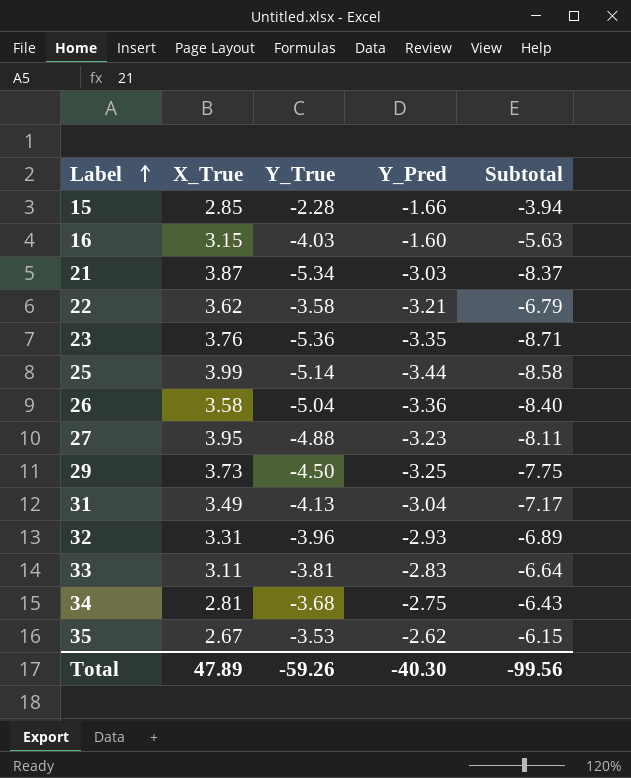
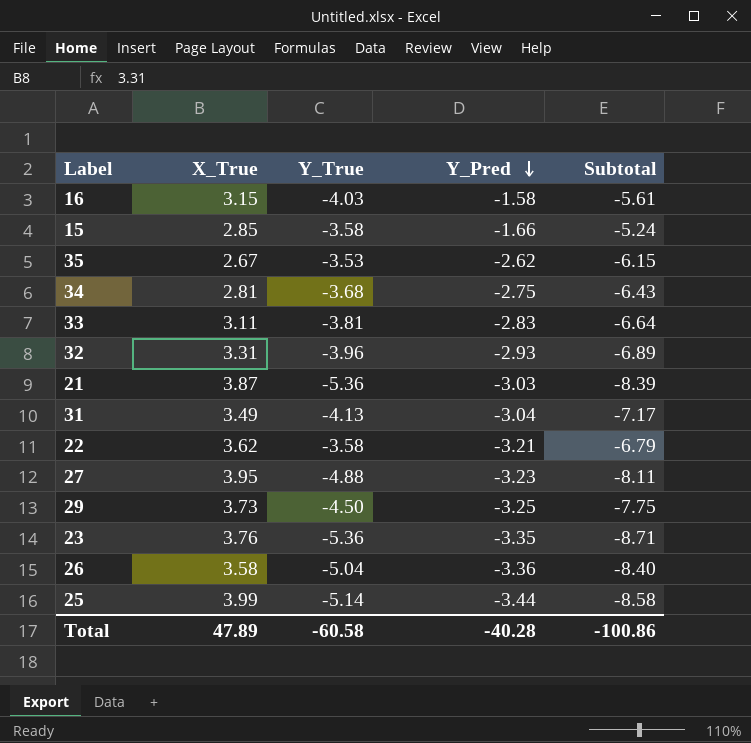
row order: Label ascending -> Y_Pred descending
16 | Y_Pred: -1.60 -> -1.58
16 | Subtotal: -5.63 -> -5.61
15 | Y_True: -2.28 -> -3.58
15 | Subtotal: -3.94 -> -5.24
21 | Y_True: -5.34 -> -5.36
21 | Subtotal: -8.37 -> -8.39
Total | Y_True: -59.26 -> -60.58
Total | Y_Pred: -40.30 -> -40.28
Total | Subtotal: -99.56 -> -100.86

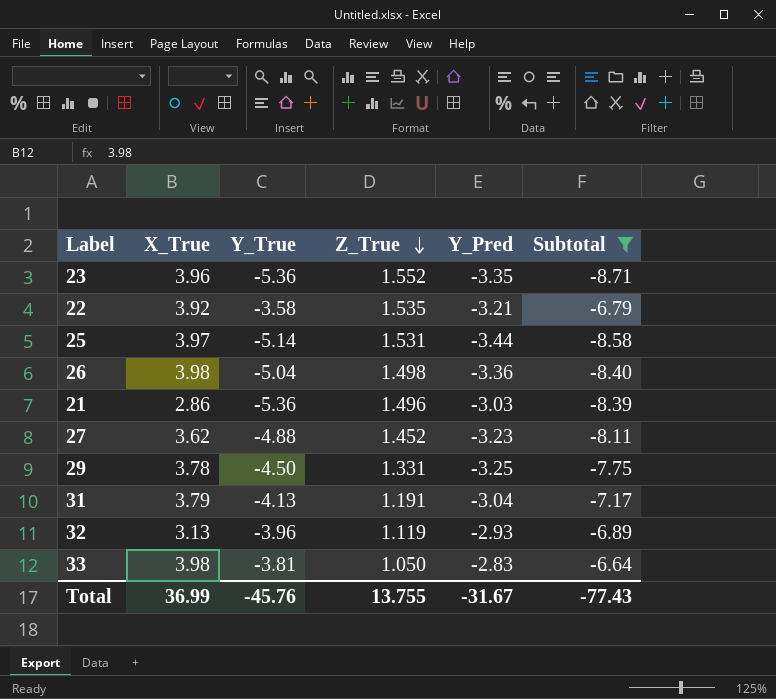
filter: none -> Subtotal <= -6.64
row order: Y_Pred descending -> Z_True descending
column Z_True | position: none -> 4
23 | X_True: 3.76 -> 3.96
22 | X_True: 3.62 -> 3.92
25 | X_True: 3.99 -> 3.97
26 | X_True: 3.58 -> 3.98
21 | X_True: 3.87 -> 2.86
27 | X_True: 3.95 -> 3.62
29 | X_True: 3.73 -> 3.78
31 | X_True: 3.49 -> 3.79
32 | X_True: 3.31 -> 3.13
33 | X_True: 3.11 -> 3.98
Total | X_True: 47.89 -> 36.99
Total | Y_True: -60.58 -> -45.76
Total | Y_Pred: -40.28 -> -31.67
Total | Subtotal: -100.86 -> -77.43

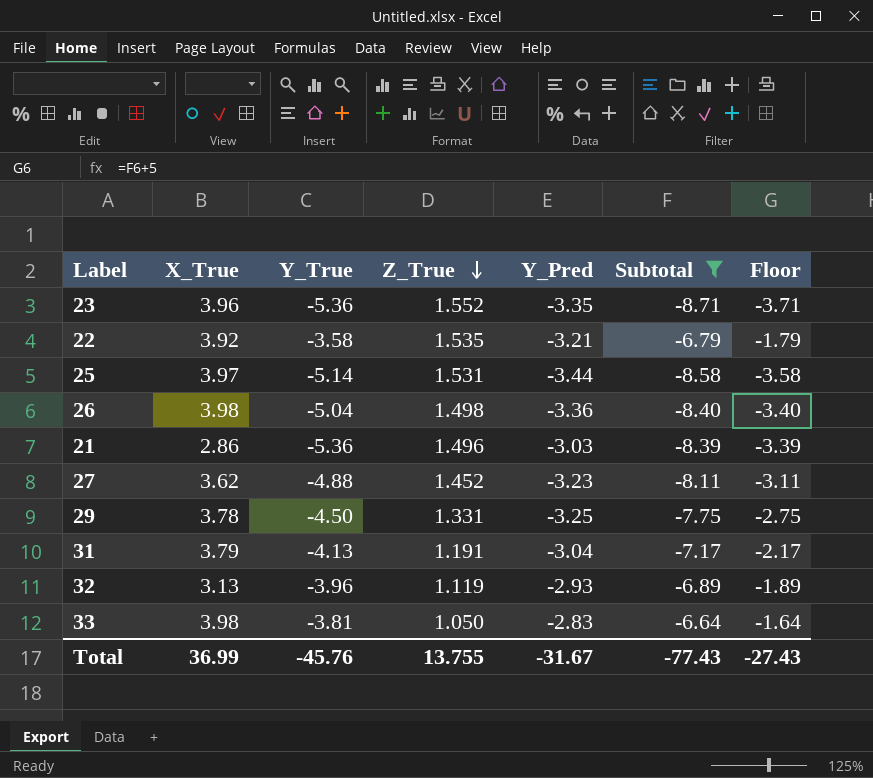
column Floor | formula: none -> [Subtotal] + 5

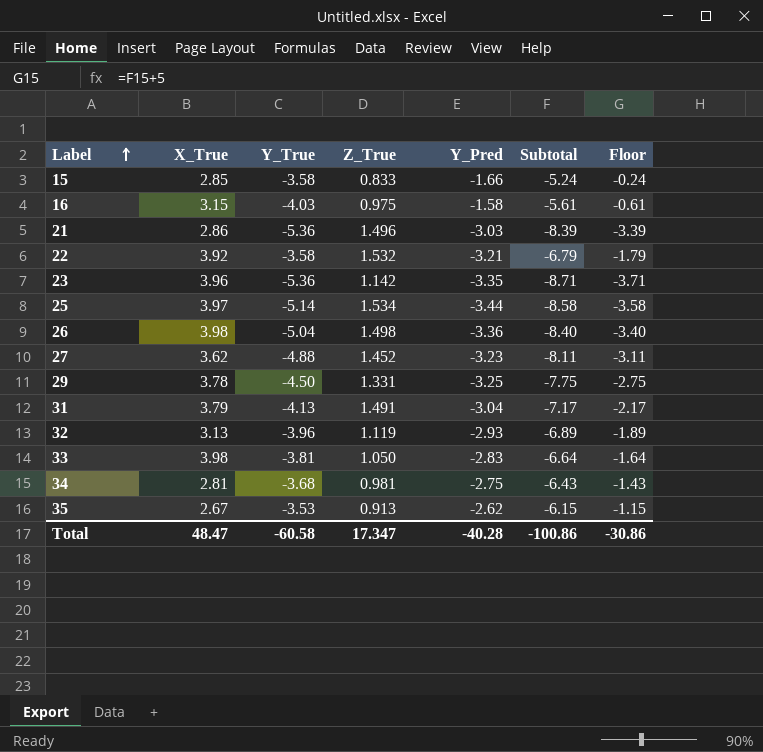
filter: Subtotal <= -6.64 -> none
row order: Z_True descending -> Label ascending
22 | Z_True: 1.535 -> 1.532
23 | Z_True: 1.552 -> 1.142
25 | Z_True: 1.531 -> 1.534
31 | Z_True: 1.191 -> 1.491
Total | X_True: 36.99 -> 48.47
Total | Y_True: -45.76 -> -60.58
Total | Z_True: 13.755 -> 17.347
Total | Y_Pred: -31.67 -> -40.28
Total | Subtotal: -77.43 -> -100.86
Total | Floor: -27.43 -> -30.86

